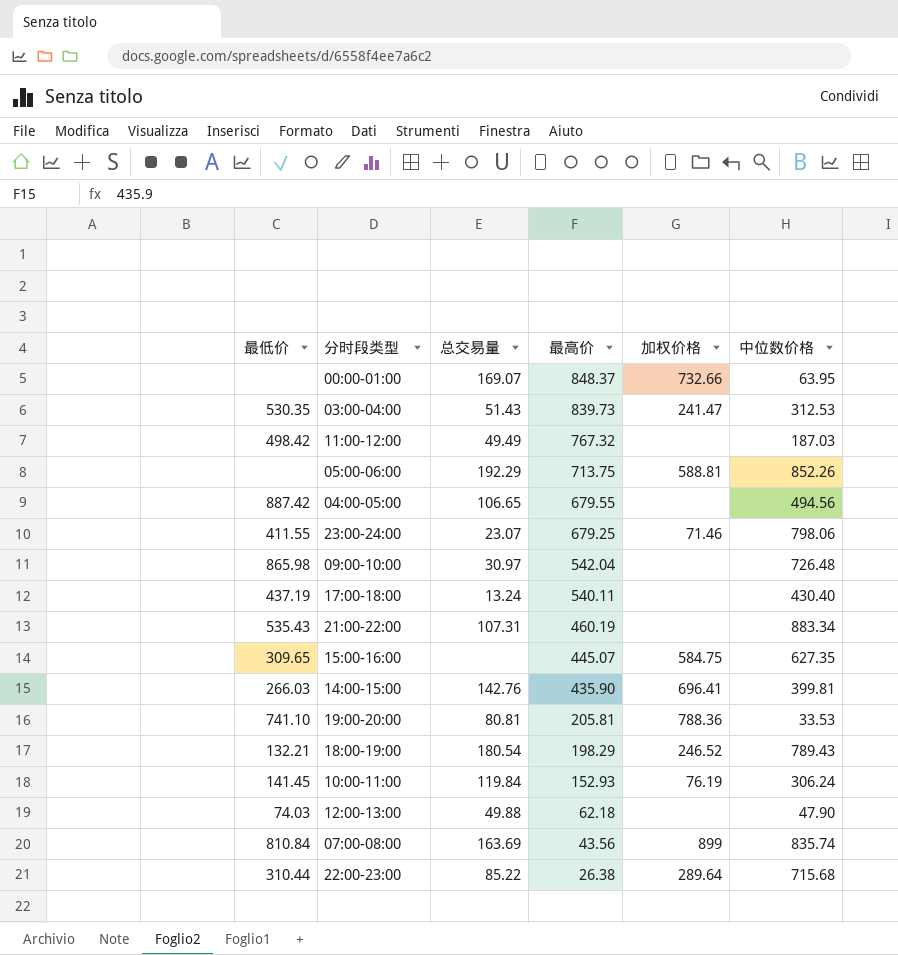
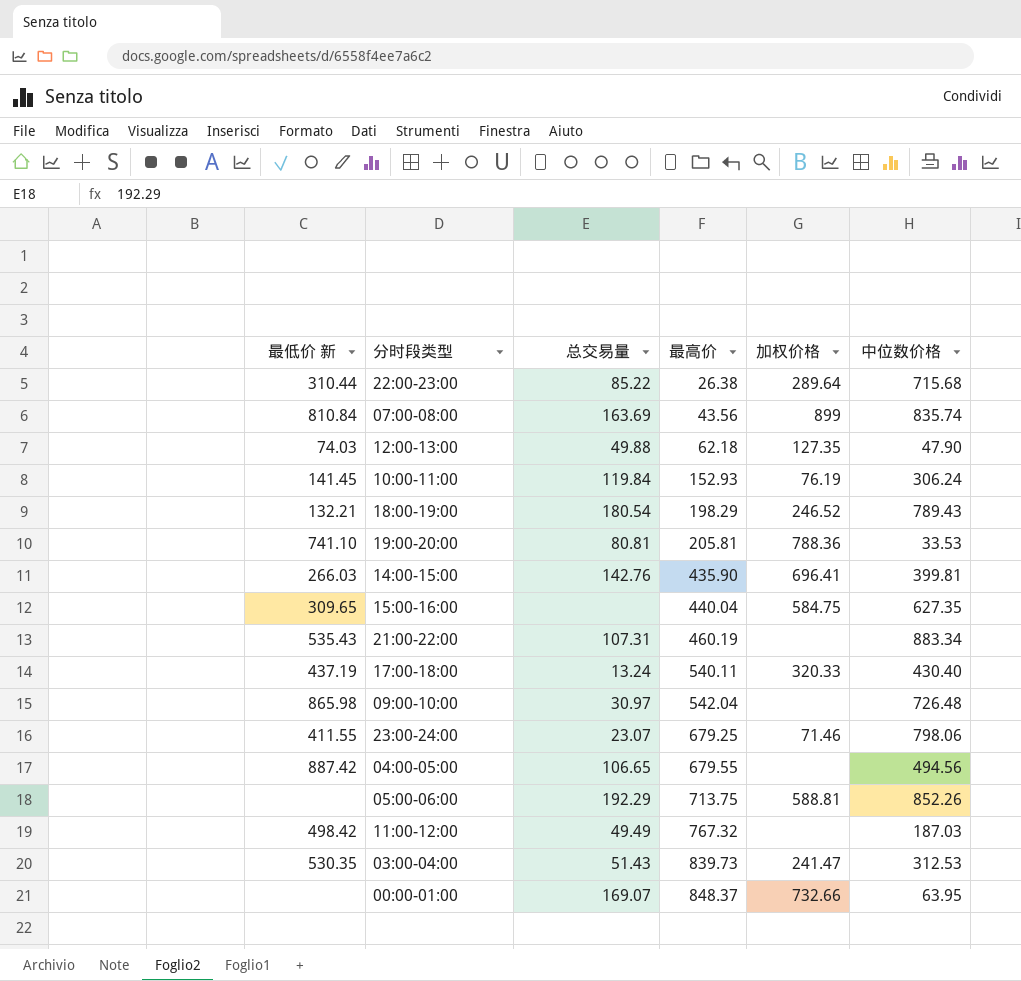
row order: 最高价 descending -> 最高价 ascending
column name: 最低价 -> 最低价 新
12:00-13:00 | 加权价格: none -> 127.35
15:00-16:00 | 最高价: 445.07 -> 440.04
17:00-18:00 | 加权价格: none -> 320.33

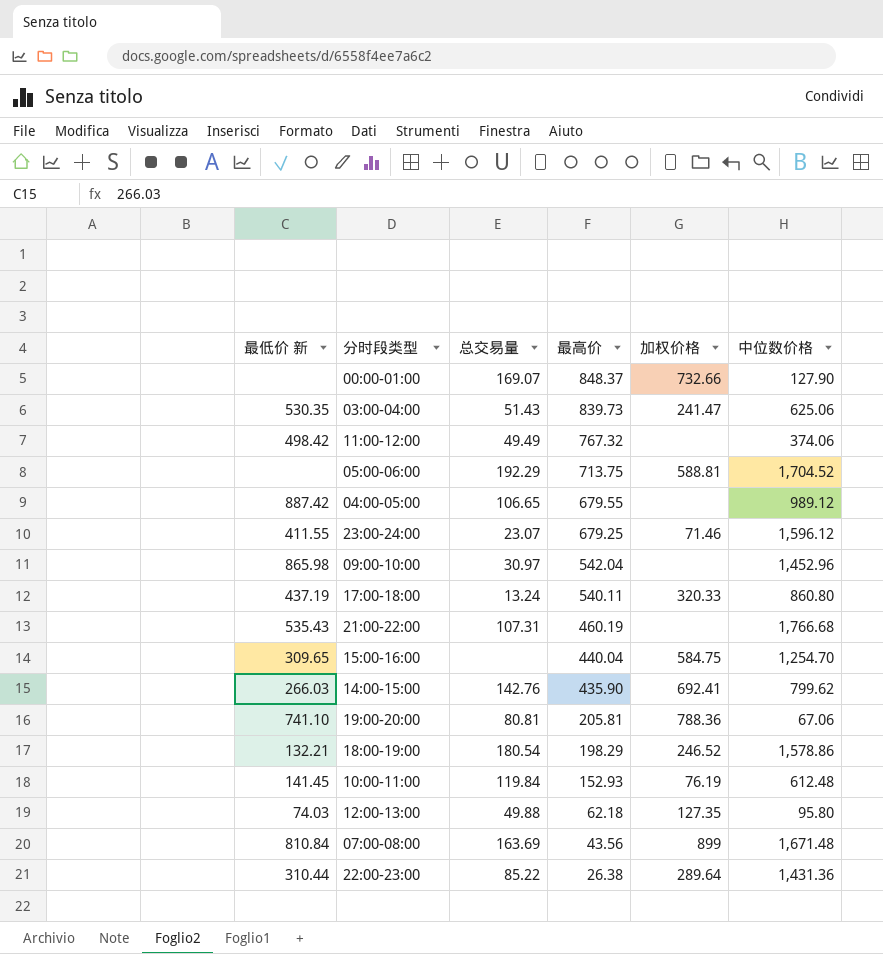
row order: 最高价 ascending -> 最高价 descending
00:00-01:00 | 中位数价格: 63.95 -> 127.90
03:00-04:00 | 中位数价格: 312.53 -> 625.06
11:00-12:00 | 中位数价格: 187.03 -> 374.06
05:00-06:00 | 中位数价格: 852.26 -> 1,704.52
04:00-05:00 | 中位数价格: 494.56 -> 989.12
23:00-24:00 | 中位数价格: 798.06 -> 1,596.12
09:00-10:00 | 中位数价格: 726.48 -> 1,452.96
17:00-18:00 | 中位数价格: 430.40 -> 860.80
21:00-22:00 | 中位数价格: 883.34 -> 1,766.68
15:00-16:00 | 中位数价格: 627.35 -> 1,254.70
14:00-15:00 | 加权价格: 696.41 -> 692.41
14:00-15:00 | 中位数价格: 399.81 -> 799.62
19:00-20:00 | 中位数价格: 33.53 -> 67.06
18:00-19:00 | 中位数价格: 789.43 -> 1,578.86
10:00-11:00 | 中位数价格: 306.24 -> 612.48
12:00-13:00 | 中位数价格: 47.90 -> 95.80
07:00-08:00 | 中位数价格: 835.74 -> 1,671.48
22:00-23:00 | 中位数价格: 715.68 -> 1,431.36

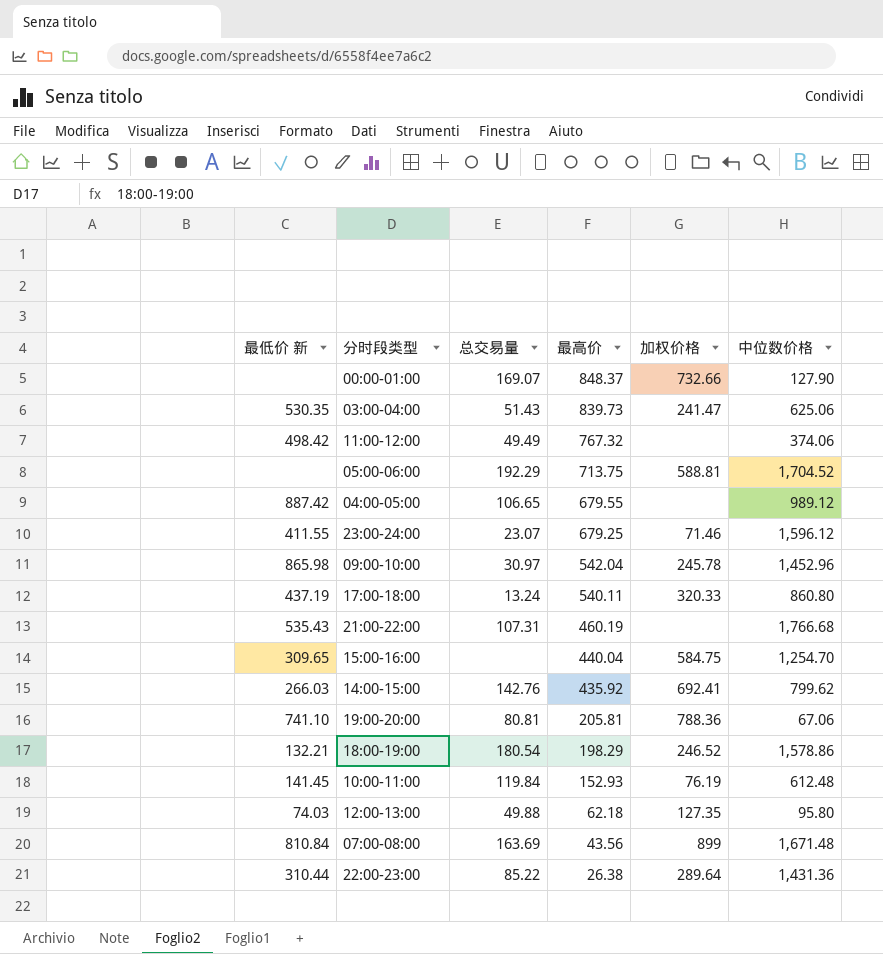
09:00-10:00 | 加权价格: none -> 245.78
14:00-15:00 | 最高价: 435.90 -> 435.92

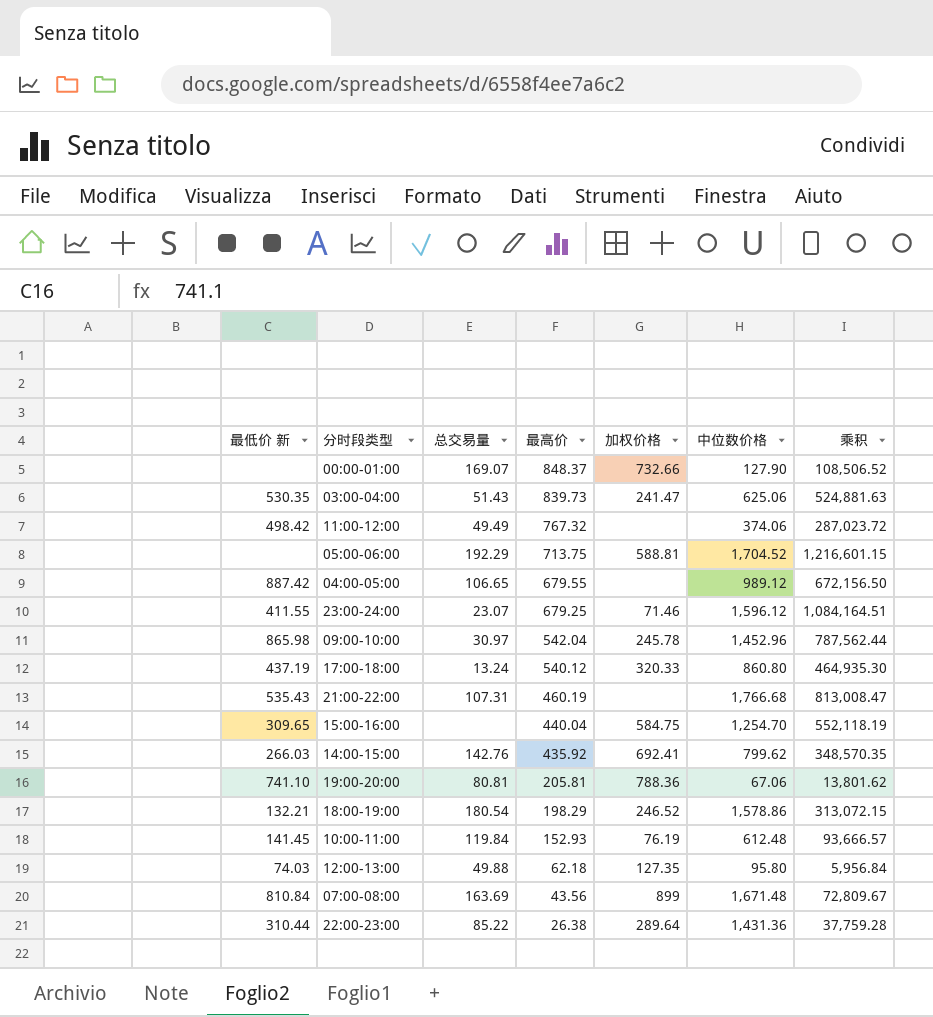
column 乘积 | formula: none -> [最高价] * [中位数价格]
17:00-18:00 | 最高价: 540.11 -> 540.12

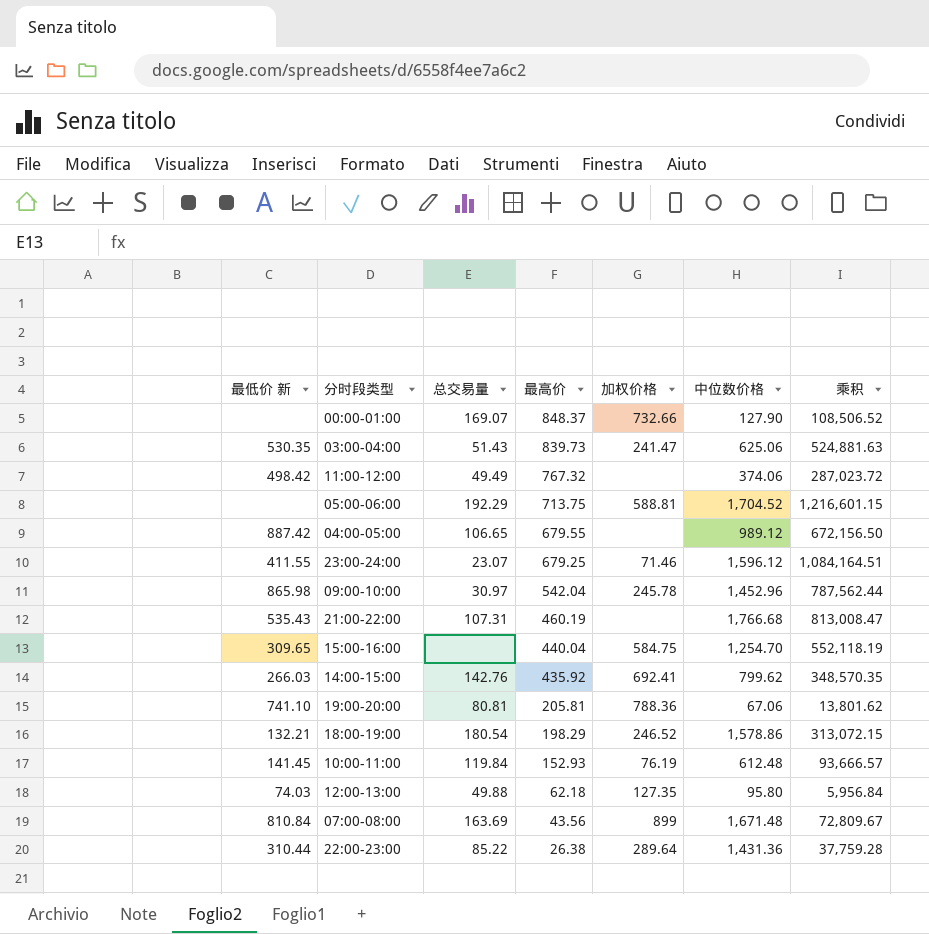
row 17:00-18:00: 437.19 | 13.24 | 540.12 | 320.33 | 860.80 | 464,935.30 -> none

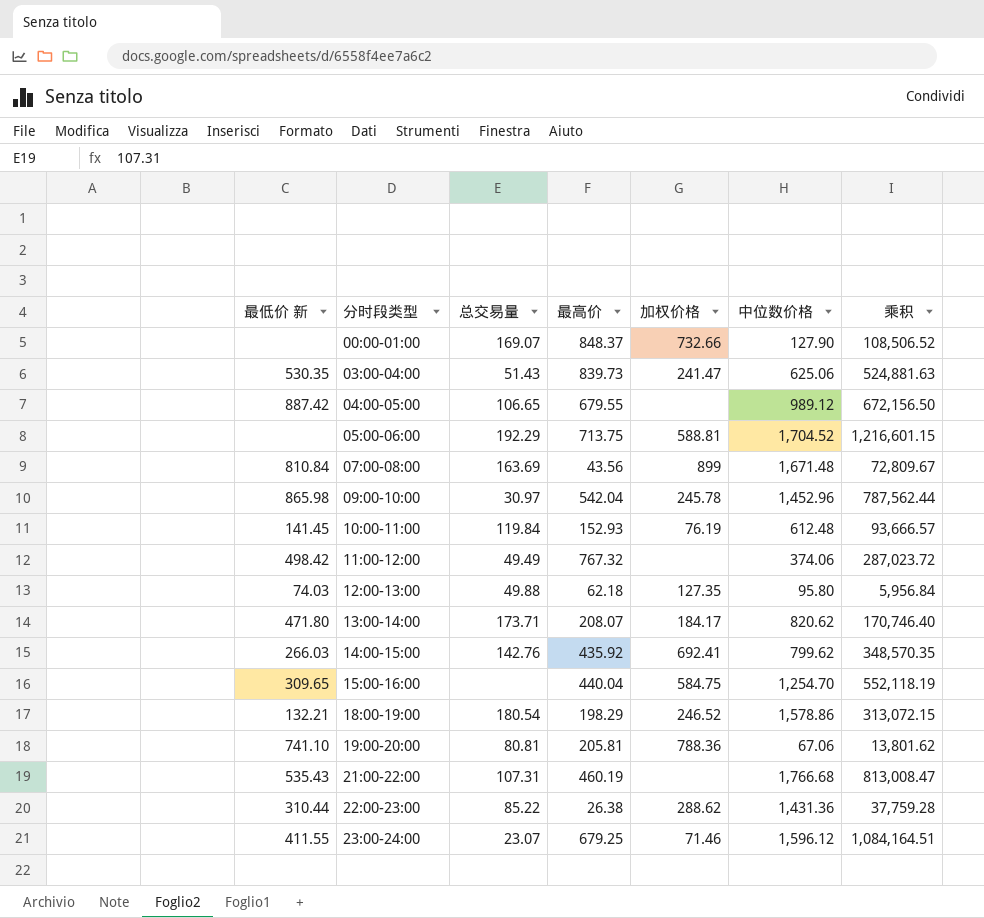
row order: 最高价 descending -> 分时段类型 ascending
row 13:00-14:00: none -> 471.80 | 173.71 | 208.07 | 184.17 | 820.62 | 170,746.40
22:00-23:00 | 加权价格: 289.64 -> 288.62

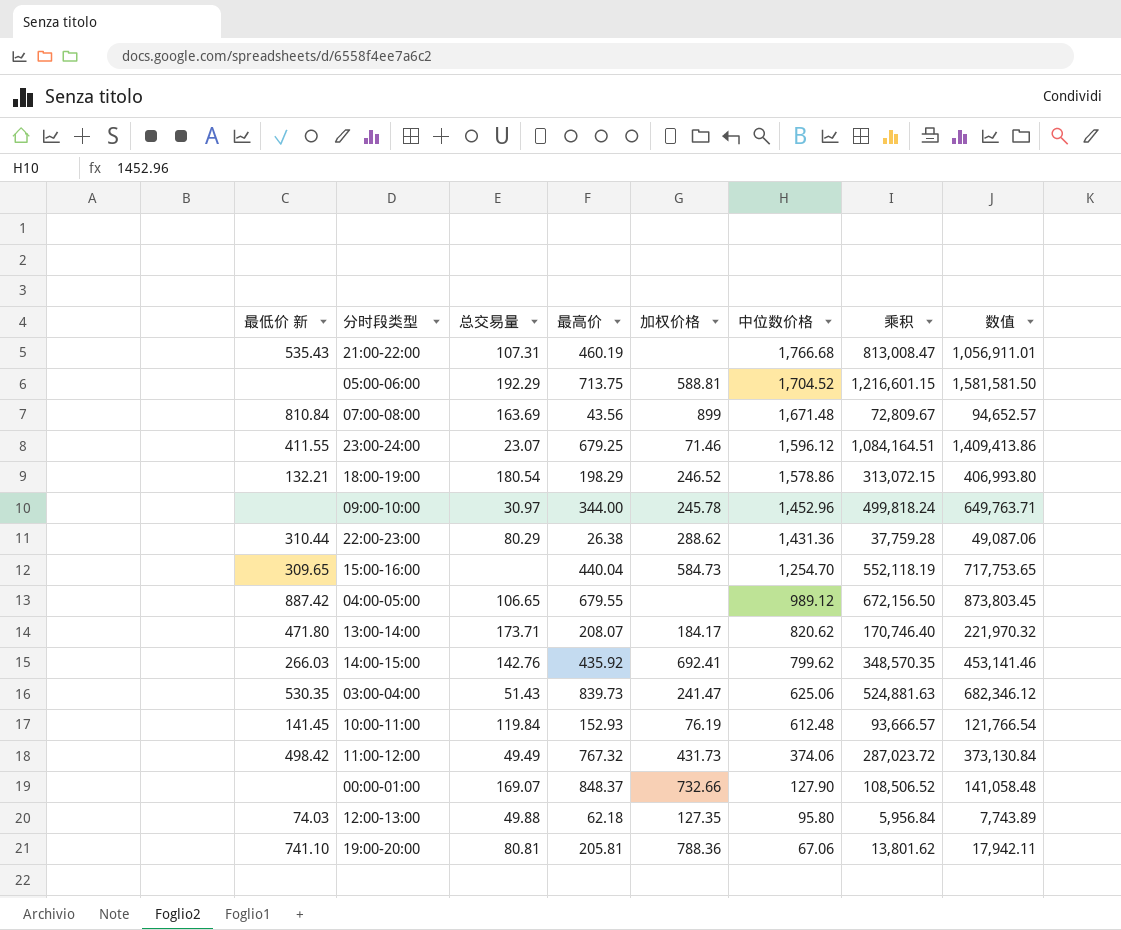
row order: 分时段类型 ascending -> 中位数价格 descending
column 数值 | formula: none -> [乘积] * 1.3
09:00-10:00 | 最低价 新: 865.98 -> none
09:00-10:00 | 最高价: 542.04 -> 344.00
09:00-10:00 | 乘积: 787,562.44 -> 499,818.24
22:00-23:00 | 总交易量: 85.22 -> 80.29
15:00-16:00 | 加权价格: 584.75 -> 584.73
11:00-12:00 | 加权价格: none -> 431.73

